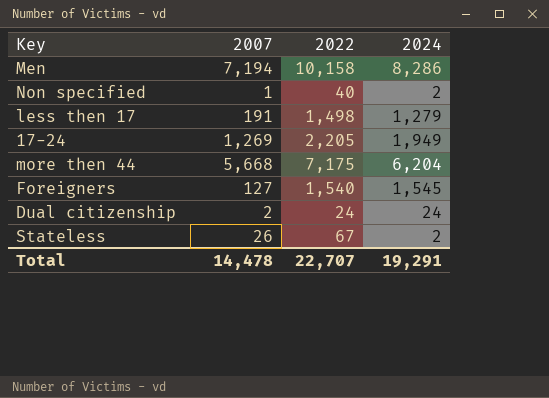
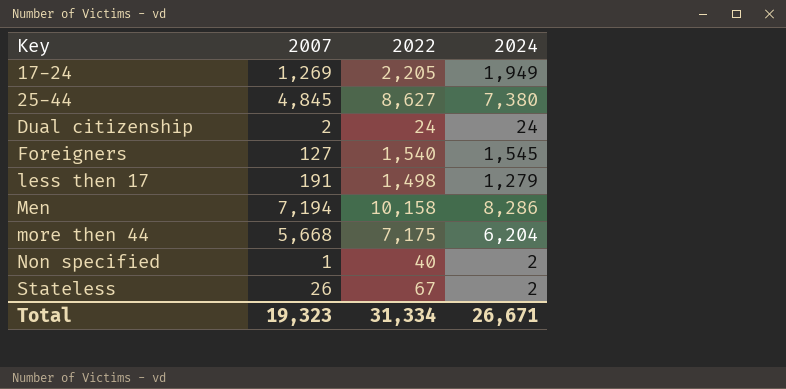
row order: none -> Key ascending
row 25-44: none -> 4,845 | 8,627 | 7,380
Total | 2007: 14,478 -> 19,323
Total | 2022: 22,707 -> 31,334
Total | 2024: 19,291 -> 26,671

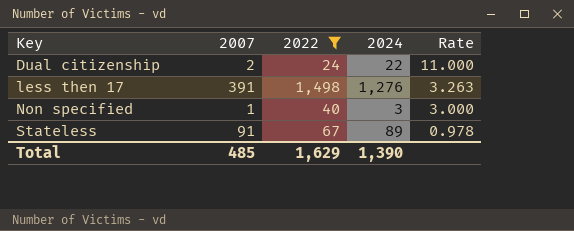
filter: none -> 2022 <= 1,498
column Rate | formula: none -> [2024] / [2007]
Dual citizenship | 2024: 24 -> 22
less then 17 | 2007: 191 -> 391
less then 17 | 2024: 1,279 -> 1,276
Non specified | 2024: 2 -> 3
Stateless | 2007: 26 -> 91
Stateless | 2024: 2 -> 89
Total | 2007: 19,323 -> 485
Total | 2022: 31,334 -> 1,629
Total | 2024: 26,671 -> 1,390

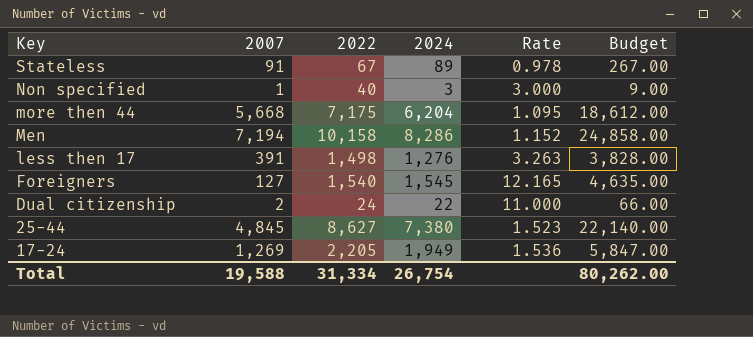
filter: 2022 <= 1,498 -> none
row order: Key ascending -> Key descending
column Budget | formula: none -> [2024] * 3
Total | 2007: 485 -> 19,588
Total | 2022: 1,629 -> 31,334
Total | 2024: 1,390 -> 26,754

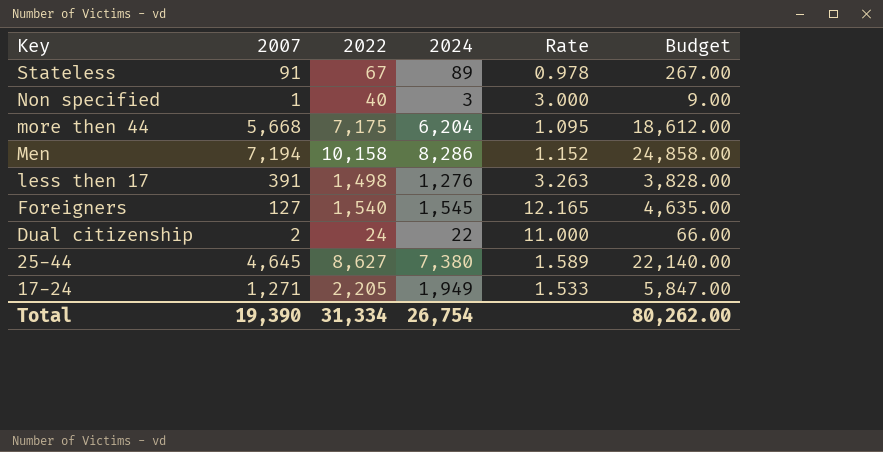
25-44 | 2007: 4,845 -> 4,645
25-44 | Rate: 1.523 -> 1.589
17-24 | 2007: 1,269 -> 1,271
17-24 | Rate: 1.536 -> 1.533
Total | 2007: 19,588 -> 19,390

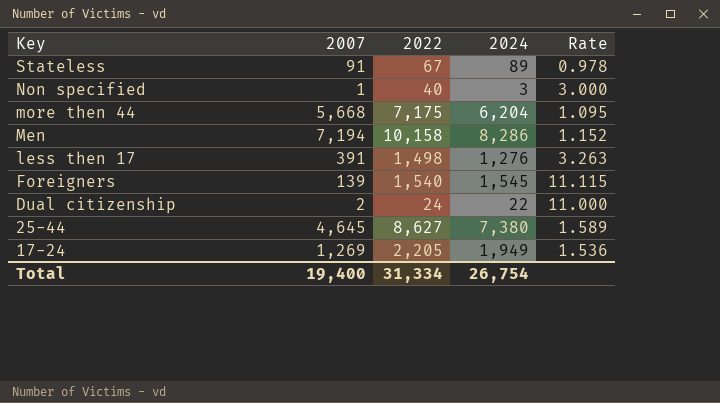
column Budget | formula: [2024] * 3 -> none
Foreigners | 2007: 127 -> 139
Foreigners | Rate: 12.165 -> 11.115
17-24 | 2007: 1,271 -> 1,269
17-24 | Rate: 1.533 -> 1.536
Total | 2007: 19,390 -> 19,400

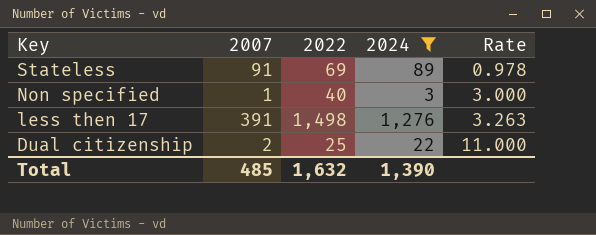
filter: none -> 2024 <= 1,276
Stateless | 2022: 67 -> 69
Dual citizenship | 2022: 24 -> 25
Total | 2007: 19,400 -> 485
Total | 2022: 31,334 -> 1,632
Total | 2024: 26,754 -> 1,390

